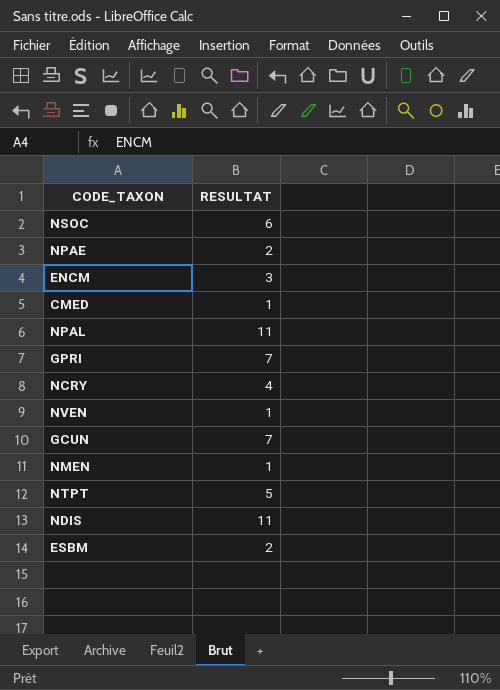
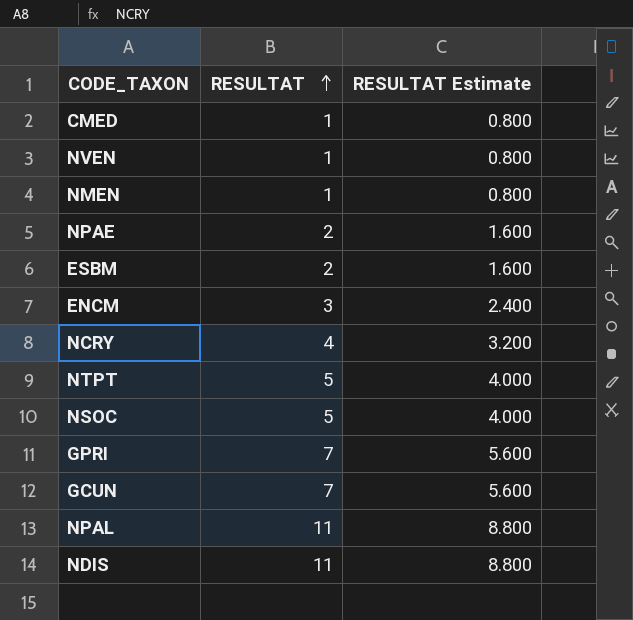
row order: none -> RESULTAT ascending
column RESULTAT Estimate | formula: none -> [RESULTAT] * 0.8
NSOC | RESULTAT: 6 -> 5

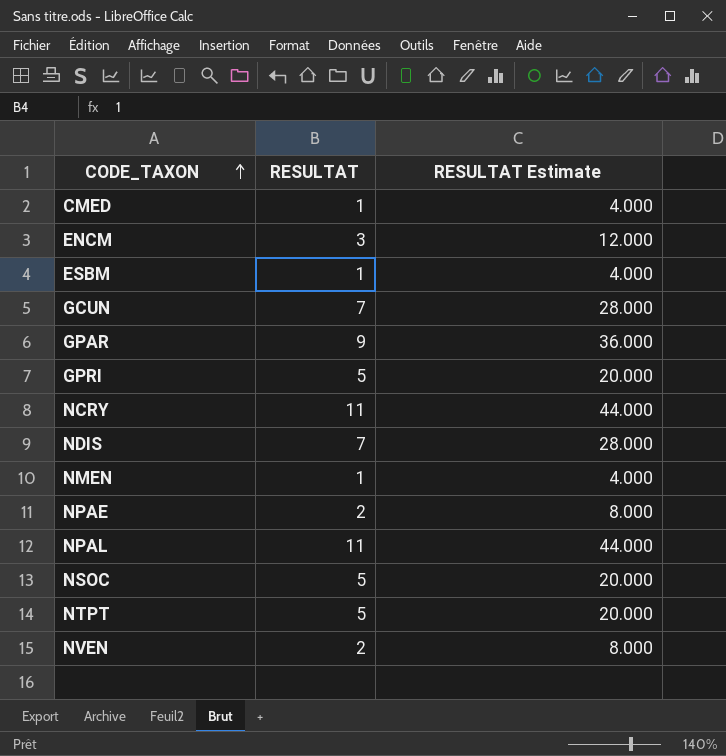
row order: RESULTAT ascending -> CODE_TAXON ascending
column RESULTAT Estimate | formula: [RESULTAT] * 0.8 -> [RESULTAT] * 4
ESBM | RESULTAT: 2 -> 1
row GPAR: none -> 9 | 36.000
GPRI | RESULTAT: 7 -> 5
NCRY | RESULTAT: 4 -> 11
NDIS | RESULTAT: 11 -> 7
NVEN | RESULTAT: 1 -> 2

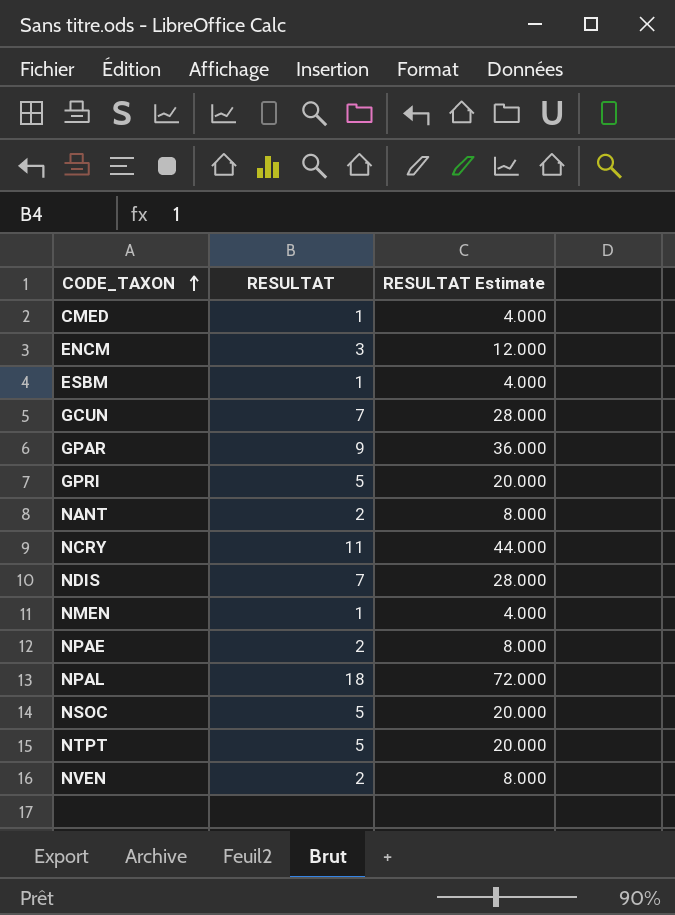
row NANT: none -> 2 | 8.000
NPAL | RESULTAT: 11 -> 18
NPAL | RESULTAT Estimate: 44.000 -> 72.000

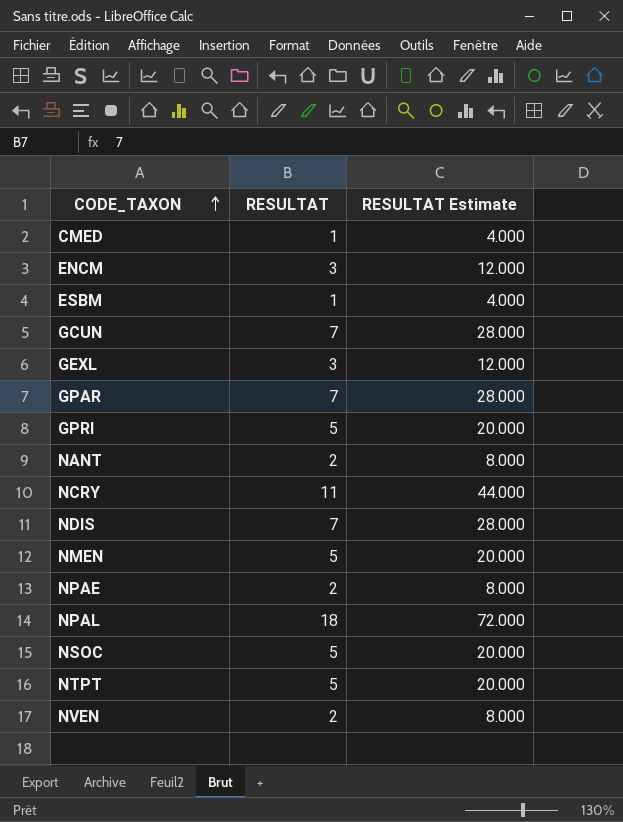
row GEXL: none -> 3 | 12.000
GPAR | RESULTAT: 9 -> 7
GPAR | RESULTAT Estimate: 36.000 -> 28.000
NMEN | RESULTAT: 1 -> 5
NMEN | RESULTAT Estimate: 4.000 -> 20.000

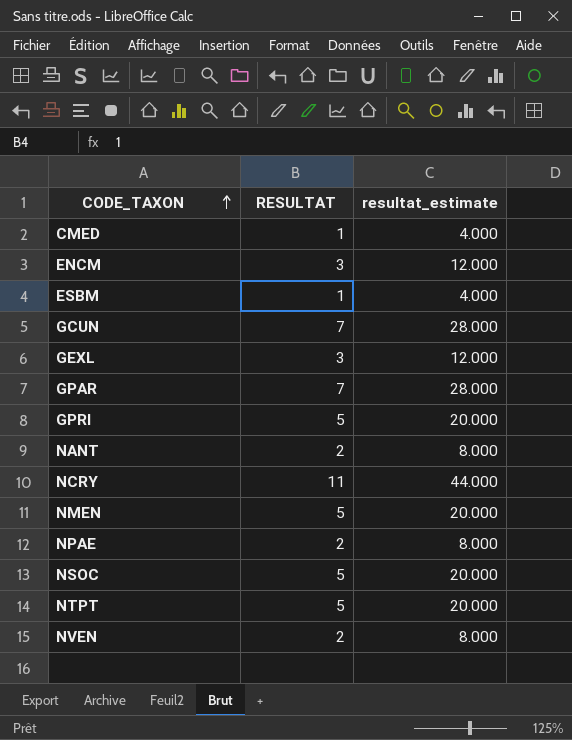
column name: RESULTAT Estimate -> resultat_estimate
row NDIS: 7 | 28.000 -> none
row NPAL: 18 | 72.000 -> none

